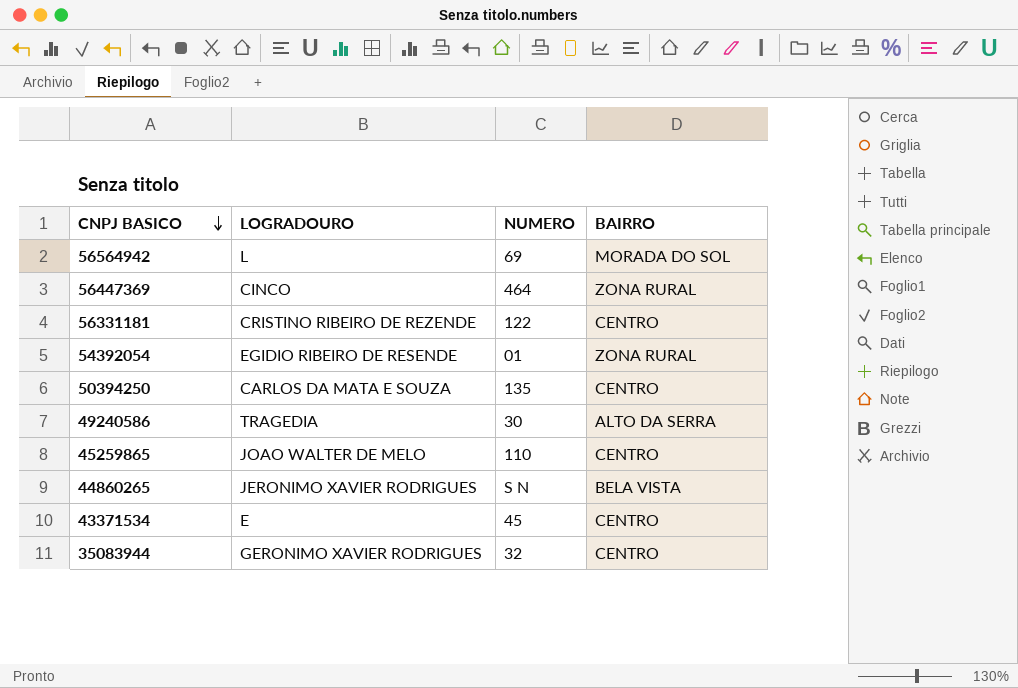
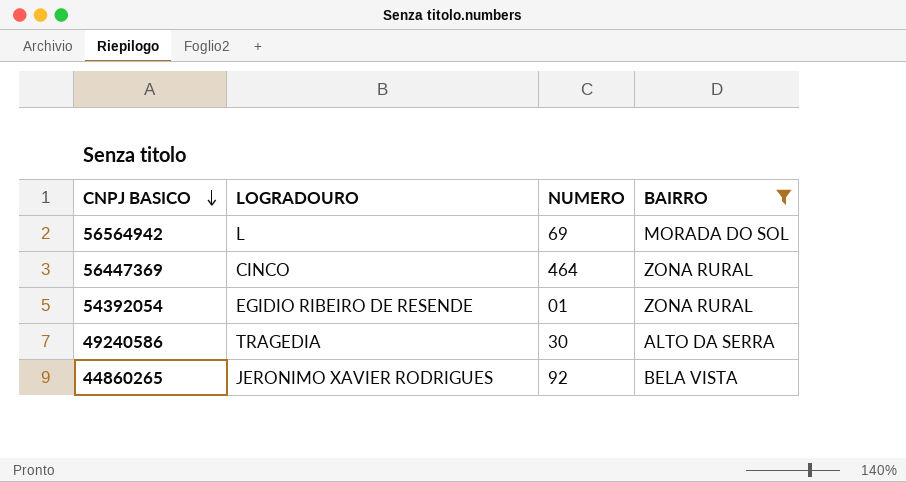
filter: none -> BAIRRO != CENTRO
44860265 | NUMERO: S N -> 92

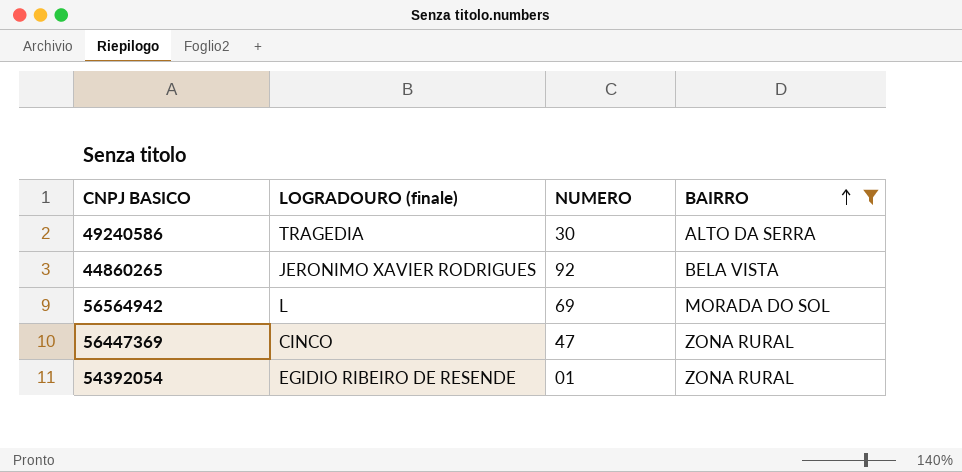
row order: CNPJ BASICO descending -> BAIRRO ascending
column name: LOGRADOURO -> LOGRADOURO (finale)
56447369 | NUMERO: 464 -> 47

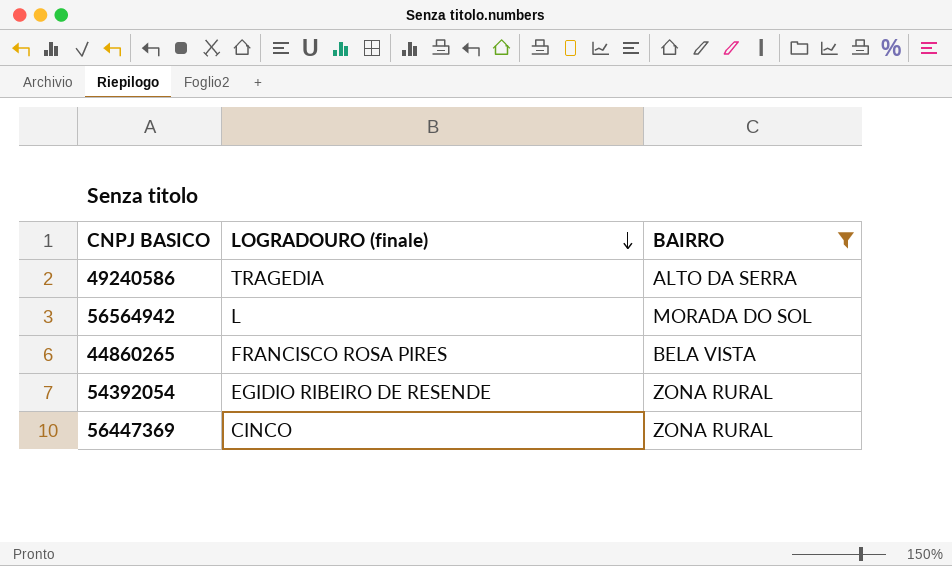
row order: BAIRRO ascending -> LOGRADOURO (finale) descending
column NUMERO | position: 3 -> none
44860265 | LOGRADOURO (finale): JERONIMO XAVIER RODRIGUES -> FRANCISCO ROSA PIRES

